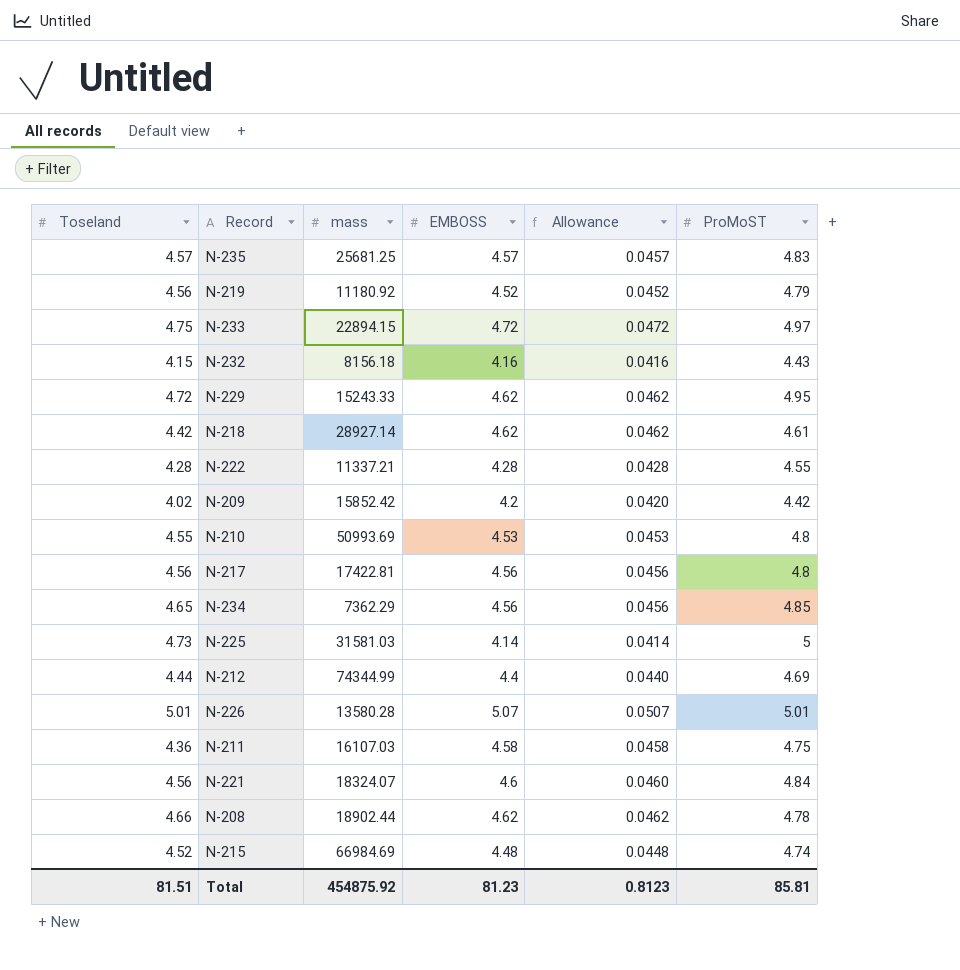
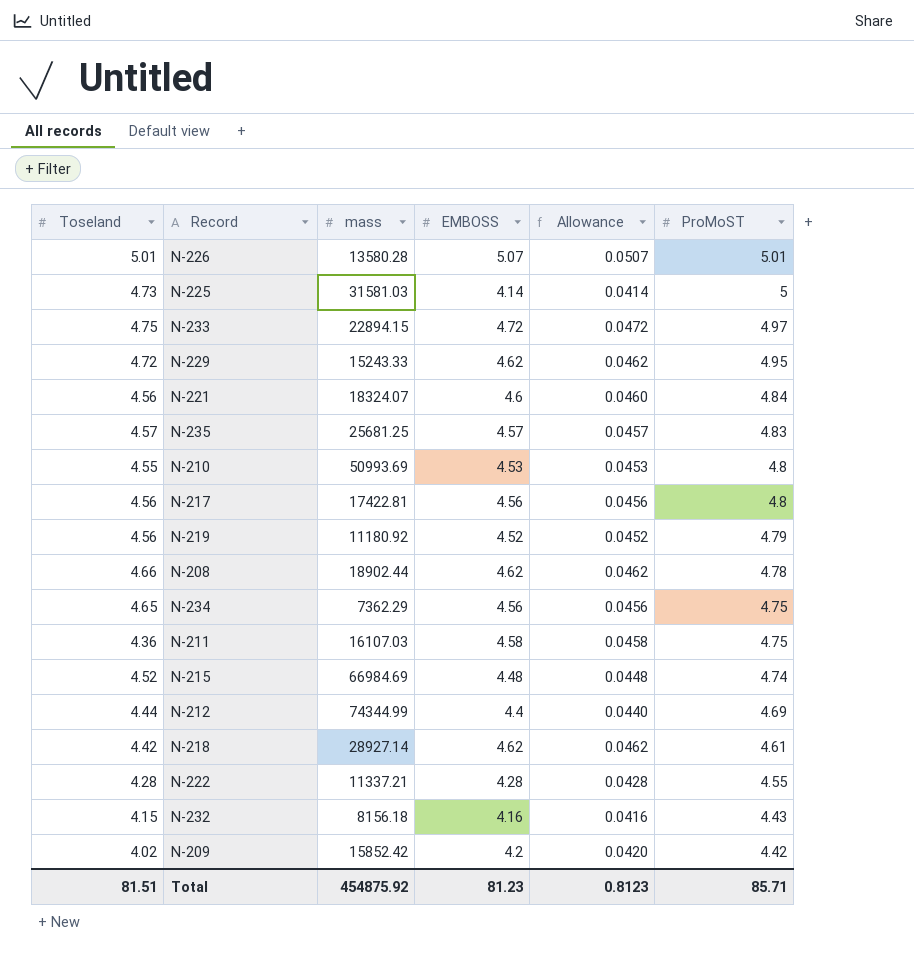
row order: none -> ProMoST descending
N-234 | ProMoST: 4.85 -> 4.75
Total | ProMoST: 85.81 -> 85.71

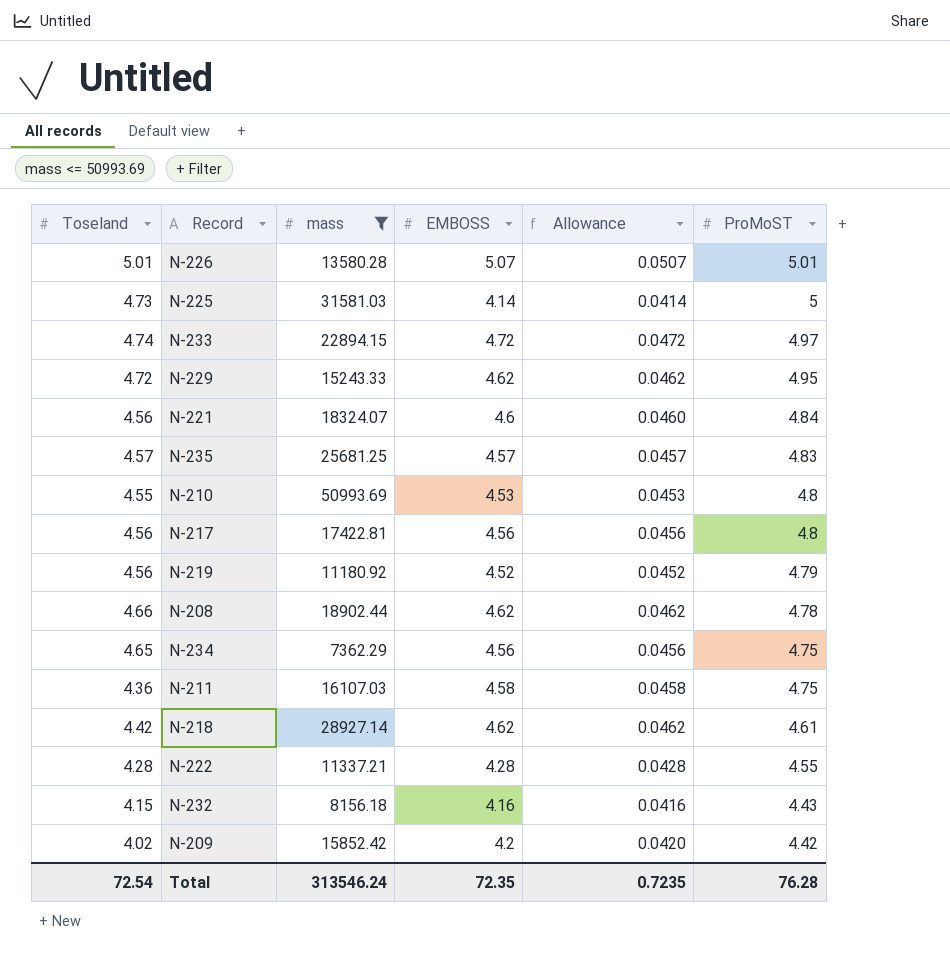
filter: none -> mass <= 50993.69
N-233 | Toseland: 4.75 -> 4.74
Total | Toseland: 81.51 -> 72.54
Total | mass: 454875.92 -> 313546.24
Total | EMBOSS: 81.23 -> 72.35
Total | Allowance: 0.8123 -> 0.7235
Total | ProMoST: 85.71 -> 76.28

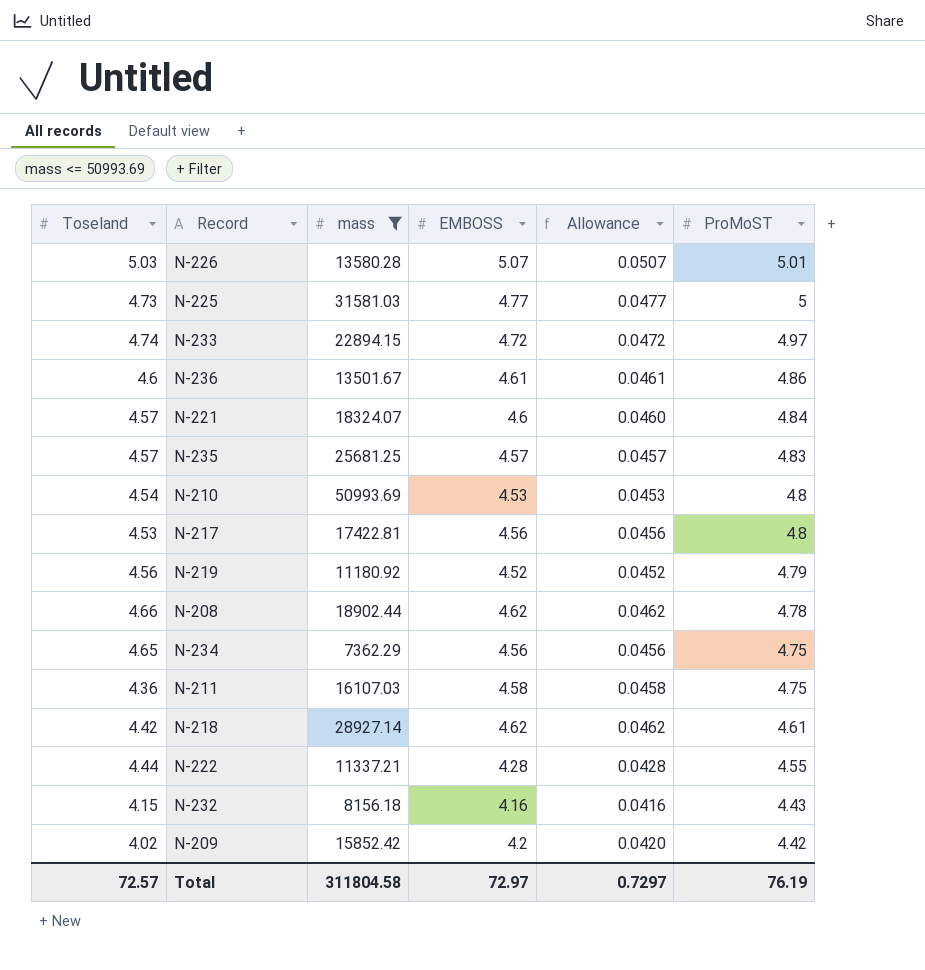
row N-229: 4.72 | 15243.33 | 4.62 | 0.0462 | 4.95 -> none
N-226 | Toseland: 5.01 -> 5.03
N-225 | EMBOSS: 4.14 -> 4.77
N-225 | Allowance: 0.0414 -> 0.0477
row N-236: none -> 4.6 | 13501.67 | 4.61 | 0.0461 | 4.86
N-221 | Toseland: 4.56 -> 4.57
N-210 | Toseland: 4.55 -> 4.54
N-217 | Toseland: 4.56 -> 4.53
N-222 | Toseland: 4.28 -> 4.44
Total | Toseland: 72.54 -> 72.57
Total | mass: 313546.24 -> 311804.58
Total | EMBOSS: 72.35 -> 72.97
Total | Allowance: 0.7235 -> 0.7297
Total | ProMoST: 76.28 -> 76.19

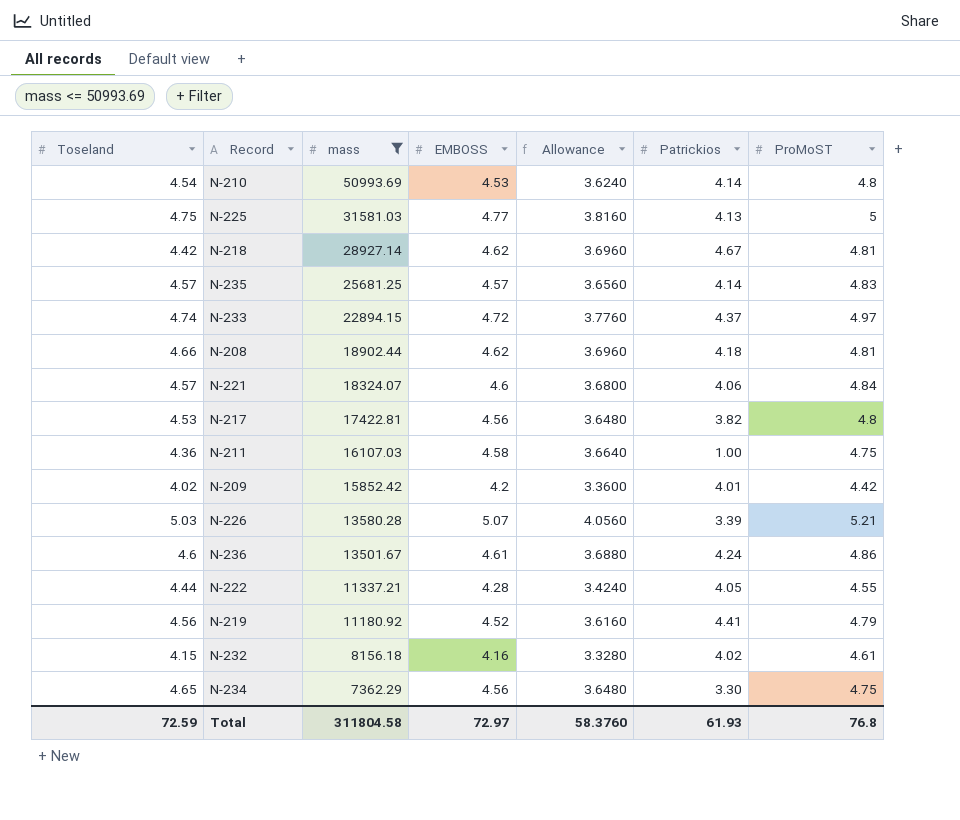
row order: ProMoST descending -> mass descending
column Allowance | formula: [EMBOSS] * 0.01 -> [EMBOSS] * 0.8
column Patrickios | position: none -> 6
N-225 | Toseland: 4.73 -> 4.75
N-218 | ProMoST: 4.61 -> 4.81
N-208 | ProMoST: 4.78 -> 4.81
N-226 | ProMoST: 5.01 -> 5.21
N-232 | ProMoST: 4.43 -> 4.61
Total | Toseland: 72.57 -> 72.59
Total | Allowance: 0.7297 -> 58.3760
Total | ProMoST: 76.19 -> 76.8

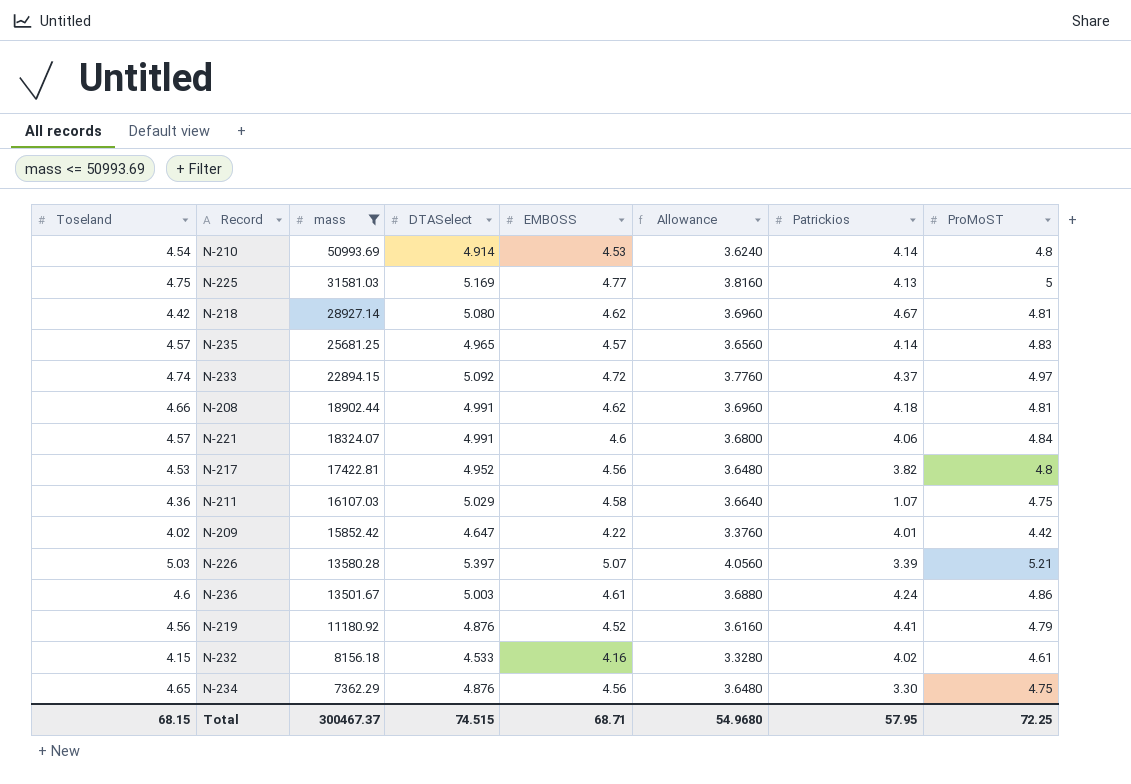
column DTASelect | position: none -> 4
row N-222: 4.44 | 11337.21 | 4.28 | 3.4240 | 4.05 | 4.55 -> none
N-211 | Patrickios: 1.00 -> 1.07
N-209 | EMBOSS: 4.2 -> 4.22
N-209 | Allowance: 3.3600 -> 3.3760
Total | Toseland: 72.59 -> 68.15
Total | mass: 311804.58 -> 300467.37
Total | EMBOSS: 72.97 -> 68.71
Total | Allowance: 58.3760 -> 54.9680
Total | Patrickios: 61.93 -> 57.95
Total | ProMoST: 76.8 -> 72.25

